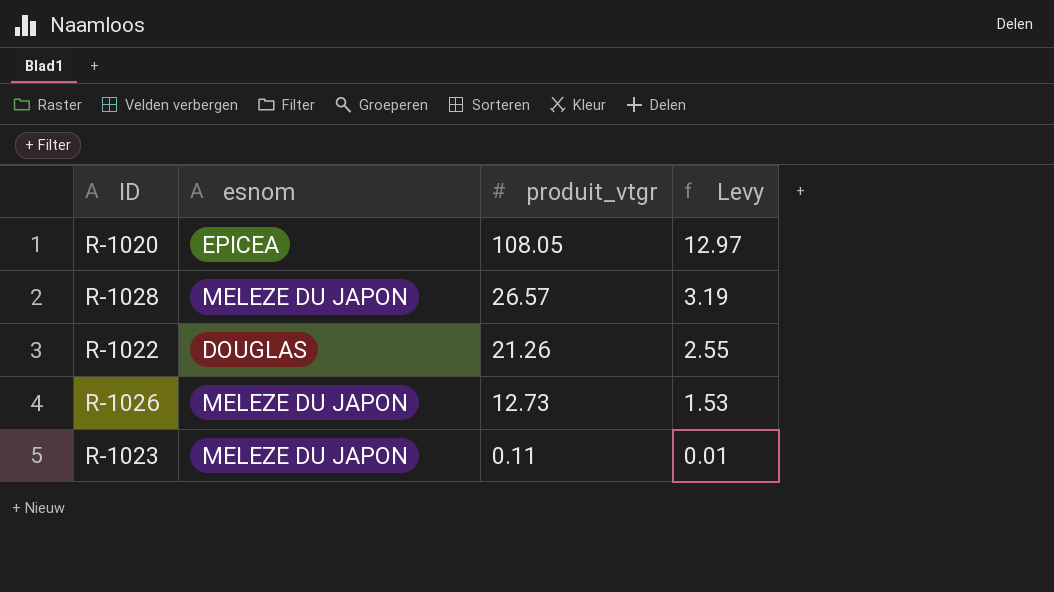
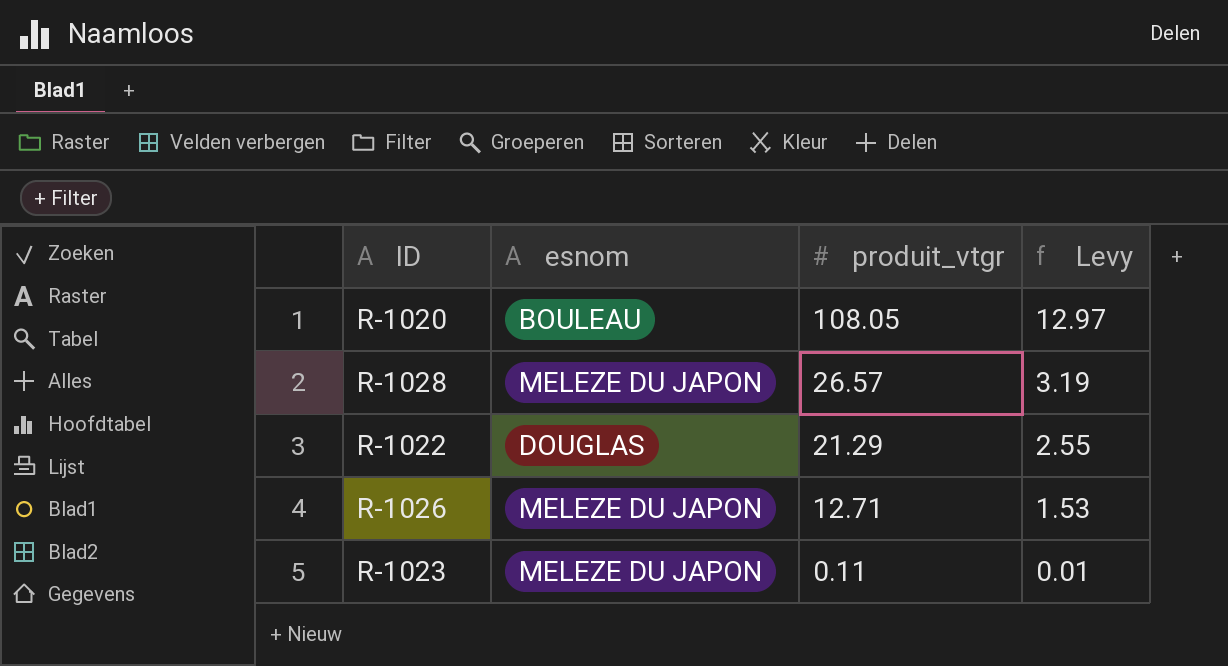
R-1020 | esnom: EPICEA -> BOULEAU
R-1022 | produit_vtgr: 21.26 -> 21.29
R-1026 | produit_vtgr: 12.73 -> 12.71

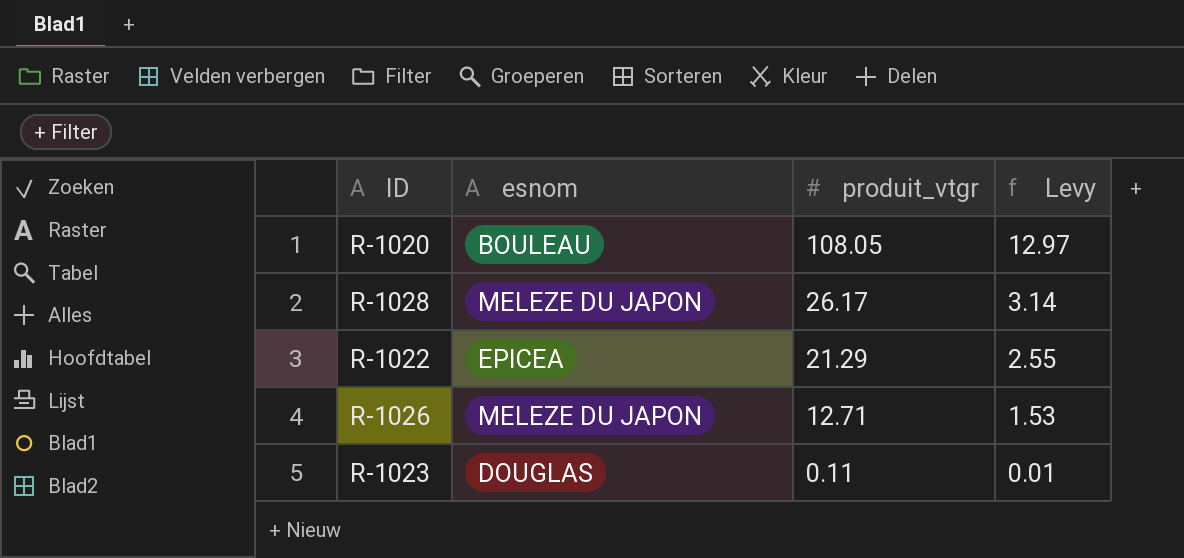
R-1028 | produit_vtgr: 26.57 -> 26.17
R-1028 | Levy: 3.19 -> 3.14
R-1022 | esnom: DOUGLAS -> EPICEA
R-1023 | esnom: MELEZE DU JAPON -> DOUGLAS

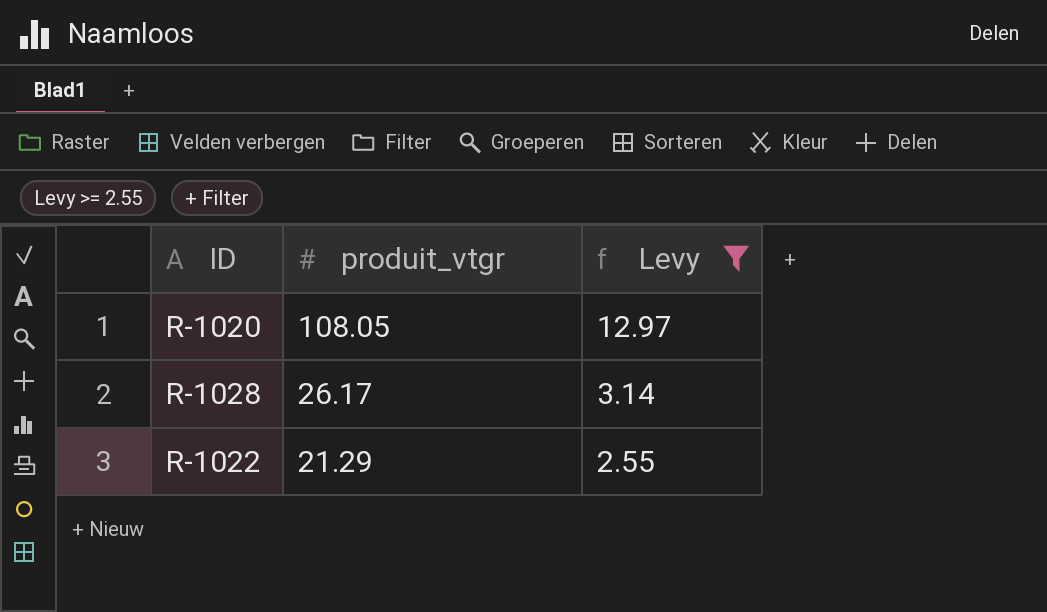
filter: none -> Levy >= 2.55
column esnom | position: 2 -> none

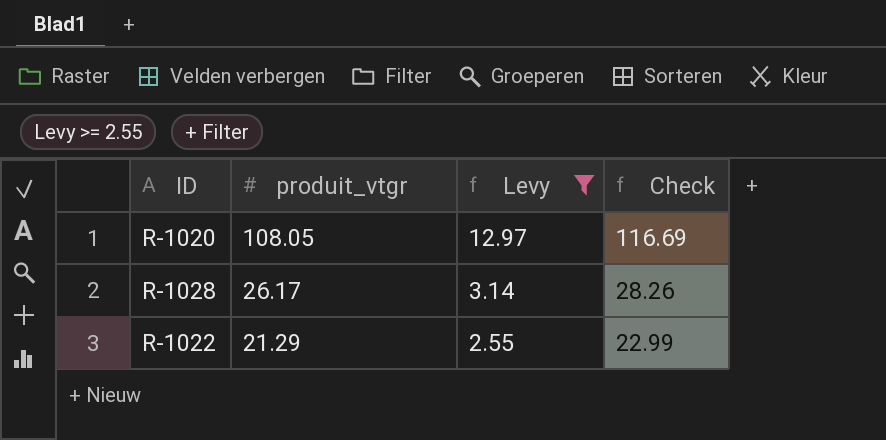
column Check | formula: none -> [produit_vtgr] * 1.08

